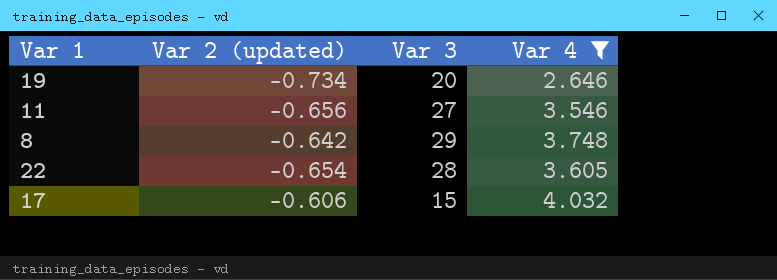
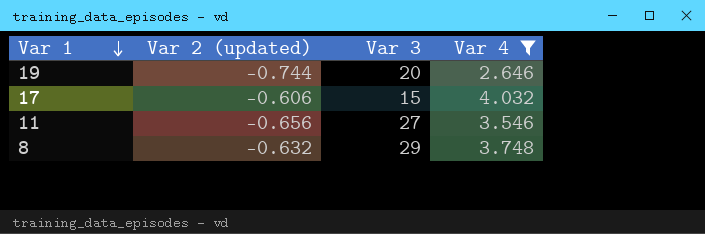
row order: none -> Var 1 descending
row 22: -0.654 | 28 | 3.605 -> none
19 | Var 2 (updated): -0.734 -> -0.744
8 | Var 2 (updated): -0.642 -> -0.632

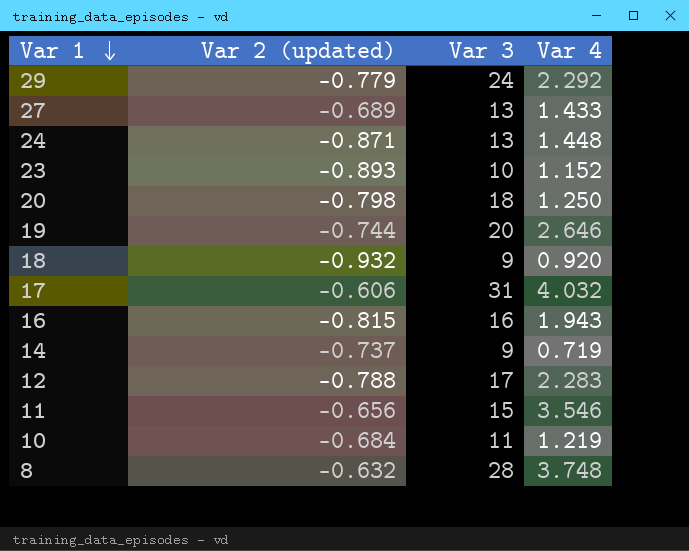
filter: Var 4 >= 2.646 -> none
17 | Var 3: 15 -> 31
11 | Var 3: 27 -> 15
8 | Var 3: 29 -> 28

